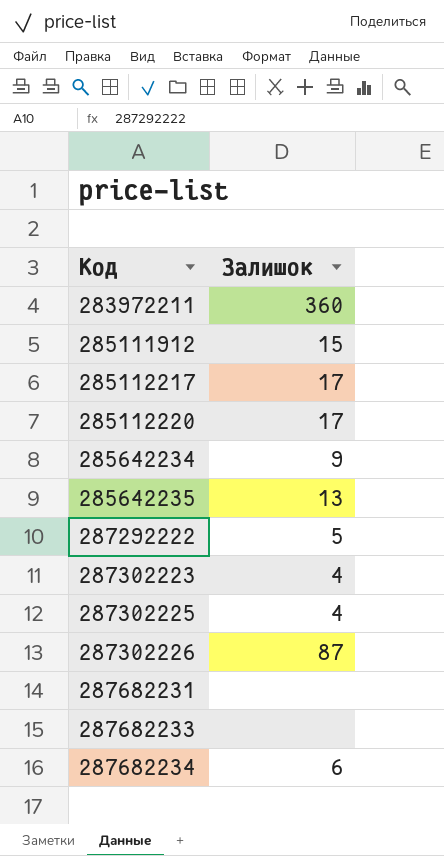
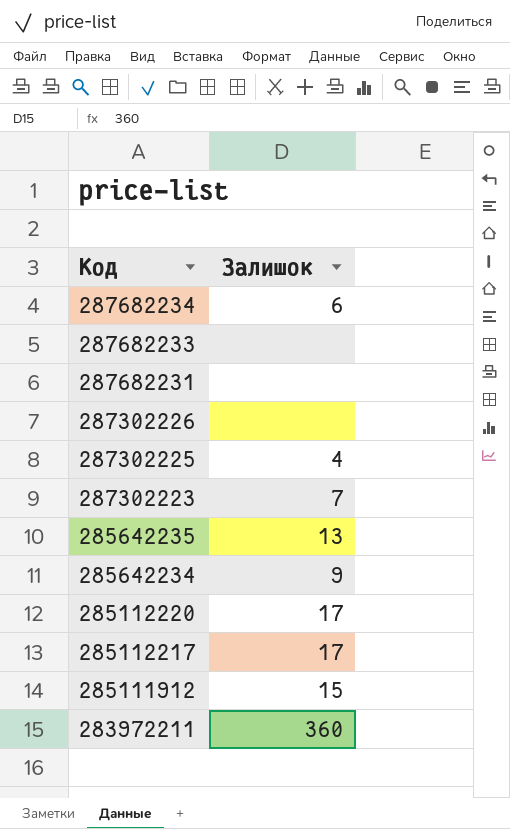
row order: Код ascending -> Код descending
row 287292222: 5 -> none
287302226 | Залишок: 87 -> none
287302223 | Залишок: 4 -> 7

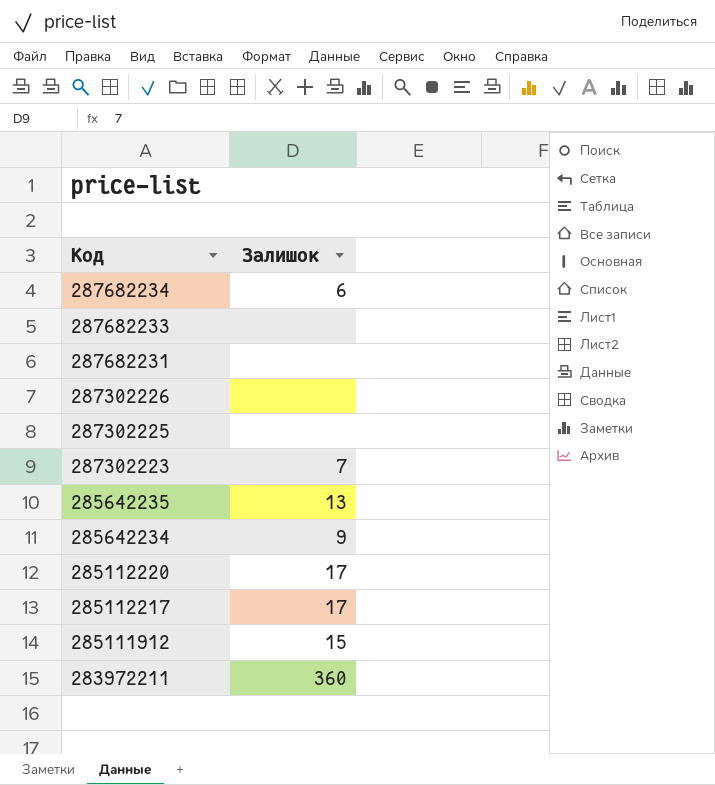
287302225 | Залишок: 4 -> none

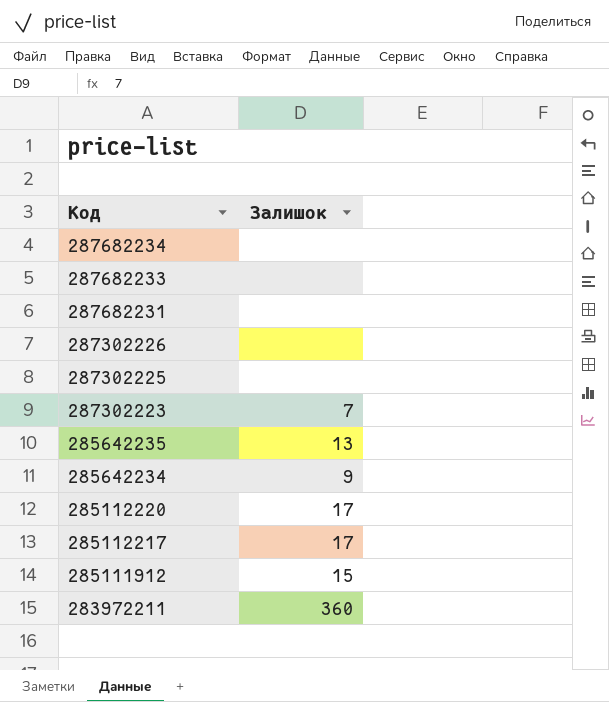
287682234 | Залишок: 6 -> none

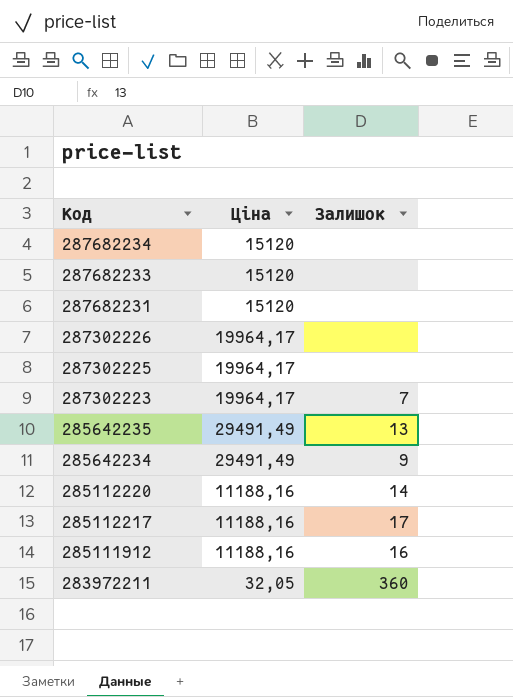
column Ціна | position: none -> 2
285112220 | Залишок: 17 -> 14
285111912 | Залишок: 15 -> 16

